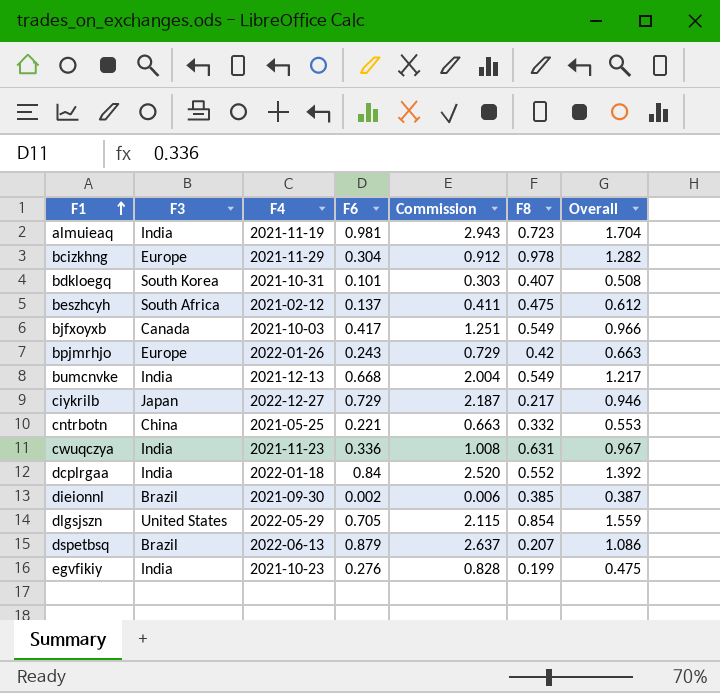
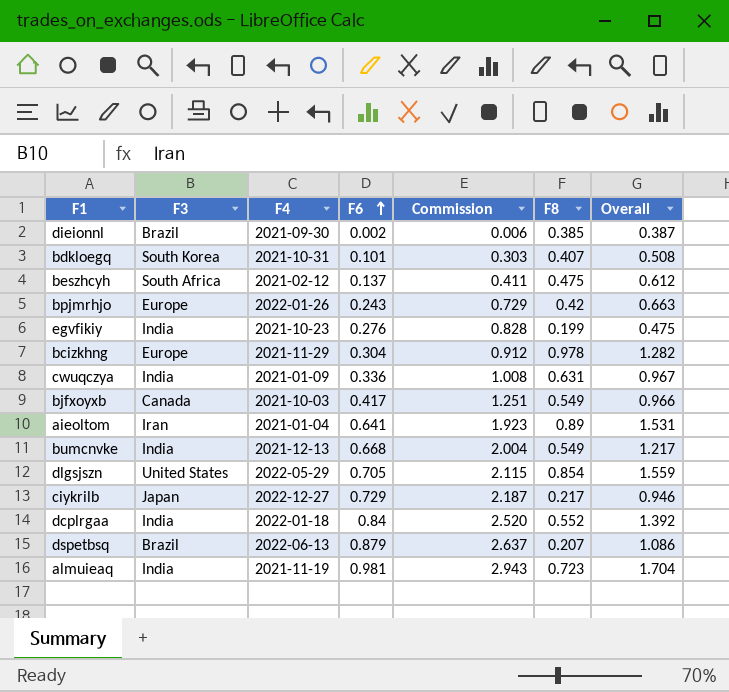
row order: F1 ascending -> F6 ascending
row cntrbotn: China | 2021-05-25 | 0.221 | 0.663 | 0.332 | 0.553 -> none
cwuqczya | F4: 2021-11-23 -> 2021-01-09
row aieoltom: none -> Iran | 2021-01-04 | 0.641 | 1.923 | 0.89 | 1.531

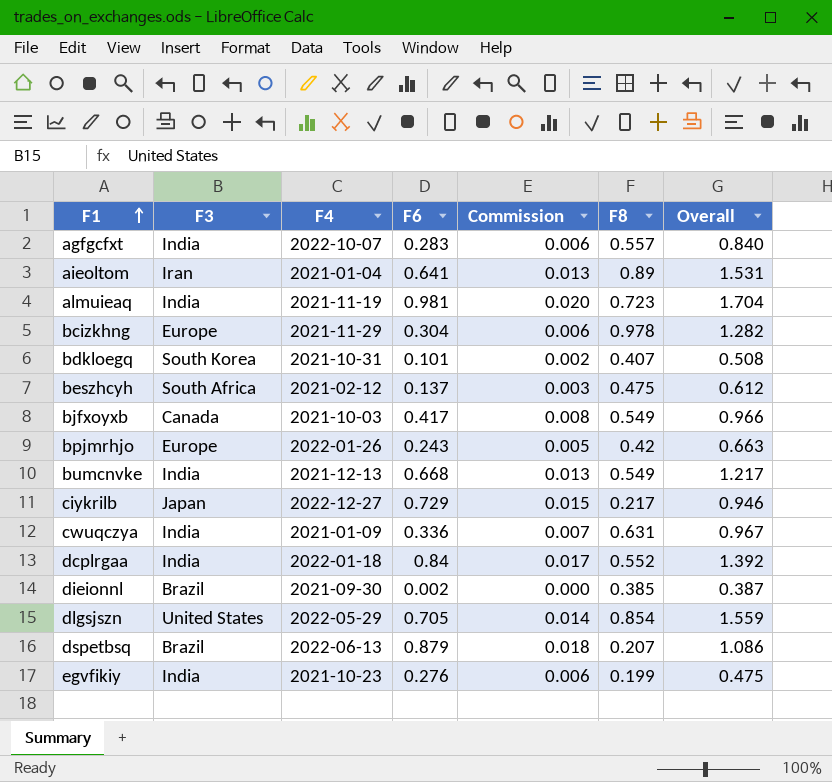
row order: F6 ascending -> F1 ascending
column Commission | formula: [F6] * 3 -> [F6] * 0.02
row agfgcfxt: none -> India | 2022-10-07 | 0.283 | 0.006 | 0.557 | 0.840

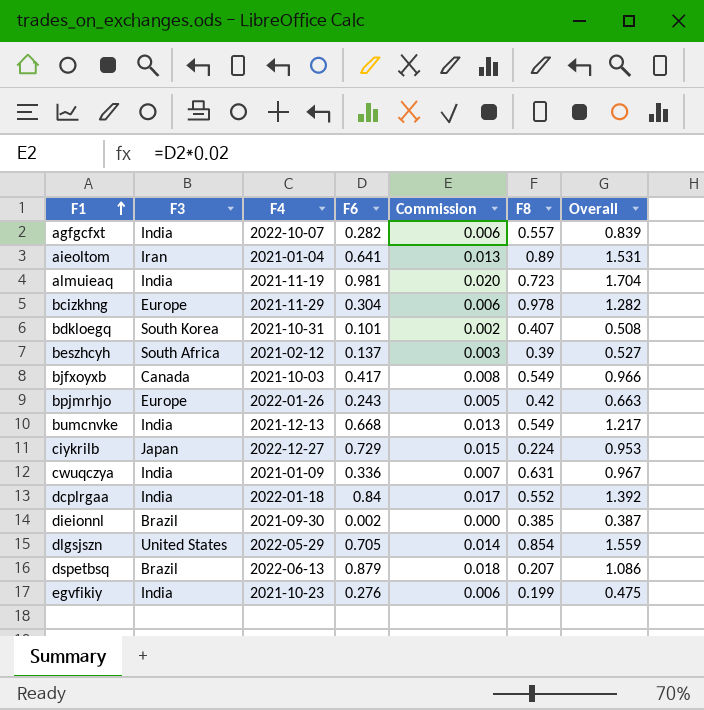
agfgcfxt | F6: 0.283 -> 0.282
agfgcfxt | Overall: 0.840 -> 0.839
beszhcyh | F8: 0.475 -> 0.39
beszhcyh | Overall: 0.612 -> 0.527
ciykrilb | F8: 0.217 -> 0.224
ciykrilb | Overall: 0.946 -> 0.953

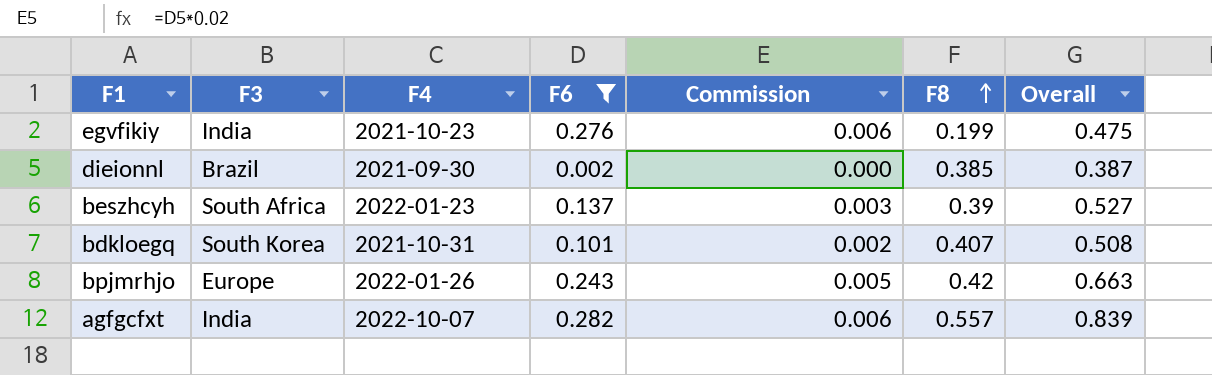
filter: none -> F6 <= 0.282
row order: F1 ascending -> F8 ascending
beszhcyh | F4: 2021-02-12 -> 2022-01-23

